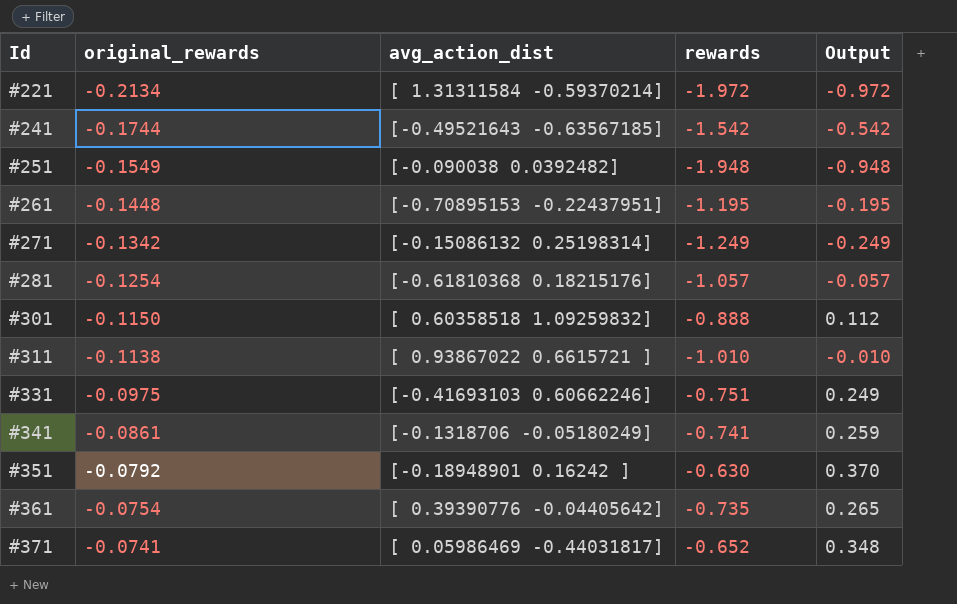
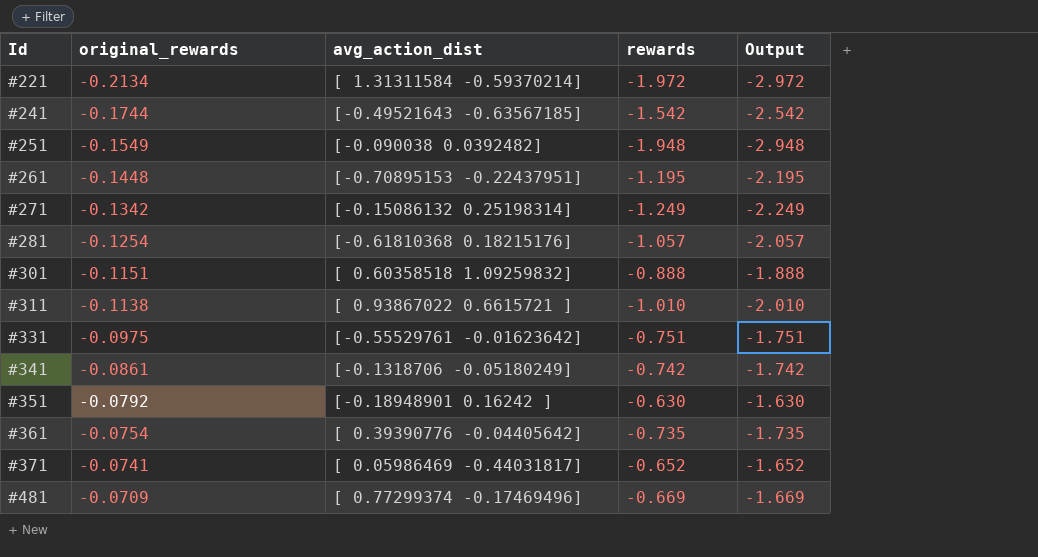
column Output | formula: [rewards] + 1 -> [rewards] - 1
#301 | original_rewards: -0.1150 -> -0.1151
#331 | avg_action_dist: [-0.41693103 0.60662246] -> [-0.55529761 -0.01623642]
#341 | rewards: -0.741 -> -0.742
row #481: none -> -0.0709 | [ 0.77299374 -0.17469496] | -0.669 | -1.669

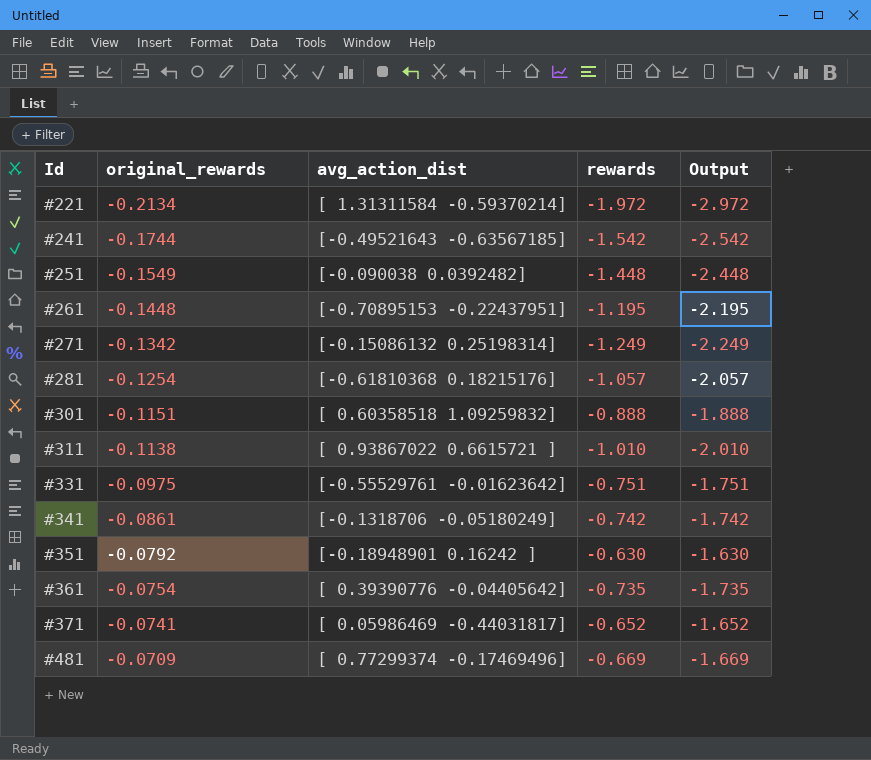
#251 | rewards: -1.948 -> -1.448
#251 | Output: -2.948 -> -2.448

